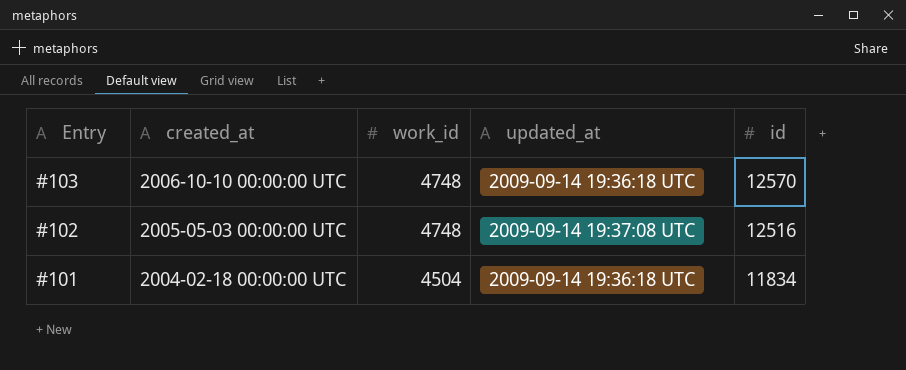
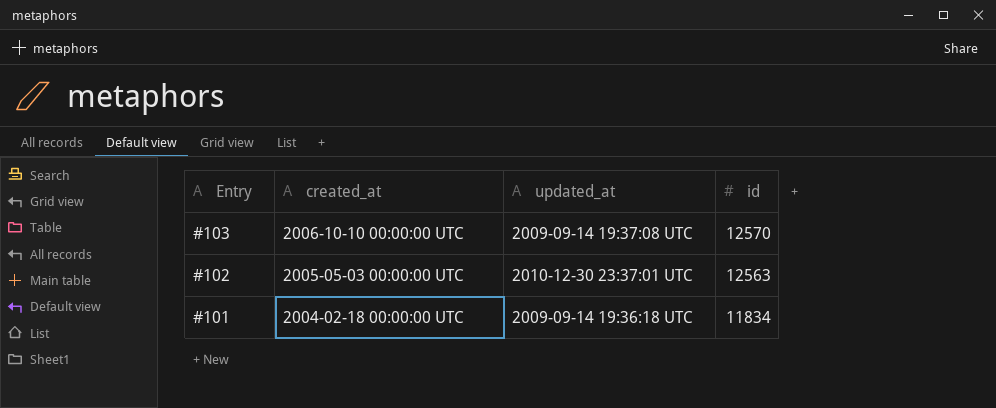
column work_id | position: 3 -> none
#103 | updated_at: 2009-09-14 19:36:18 UTC -> 2009-09-14 19:37:08 UTC
#102 | updated_at: 2009-09-14 19:37:08 UTC -> 2010-12-30 23:37:01 UTC
#102 | id: 12516 -> 12563

